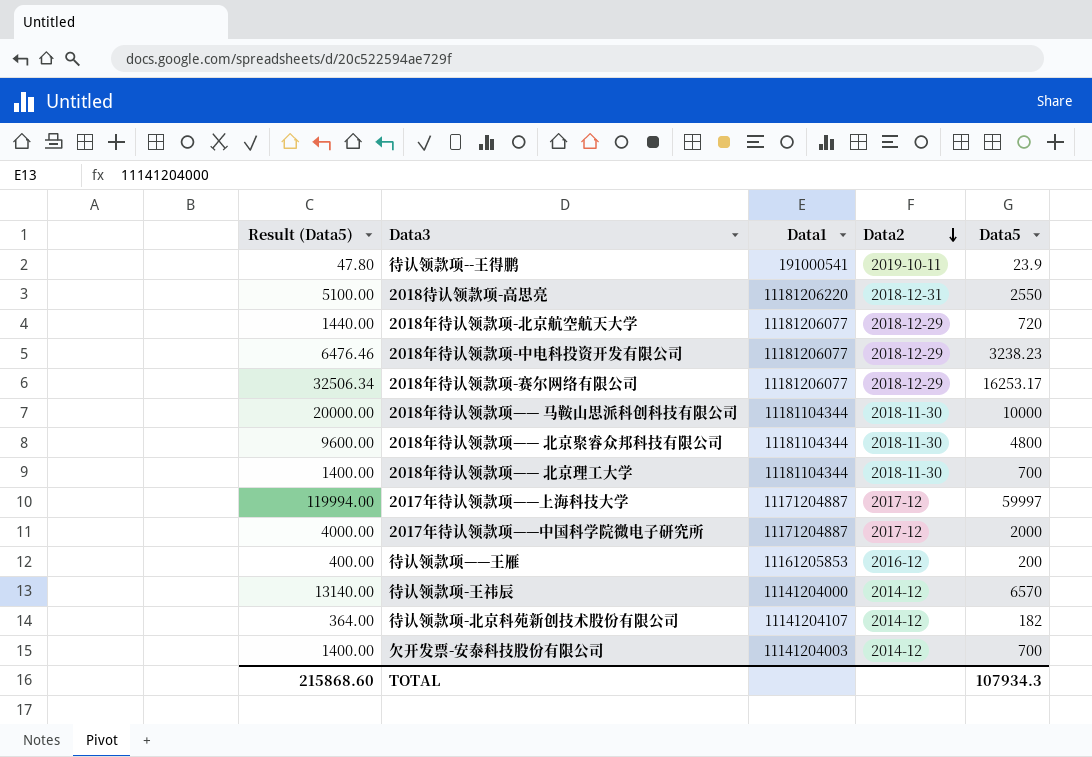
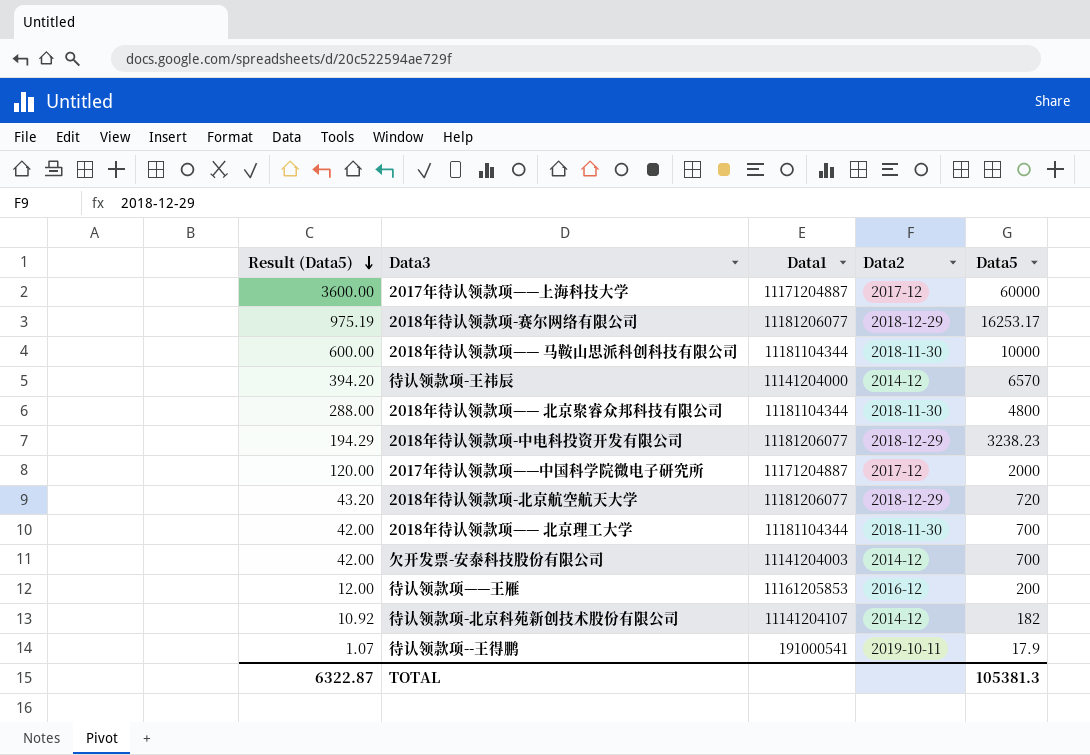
row order: Data2 descending -> Result (Data5) descending
column Result (Data5) | formula: [Data5] * 2 -> [Data5] * 0.06
row 2018待认领款项-高思亮: 5100.00 | 11181206220 | 2018-12-31 | 2550 -> none
2017年待认领款项——上海科技大学 | Data5: 59997 -> 60000
待认领款项--王得鹏 | Data5: 23.9 -> 17.9
TOTAL | Result (Data5): 215868.60 -> 6322.87
TOTAL | Data5: 107934.3 -> 105381.3

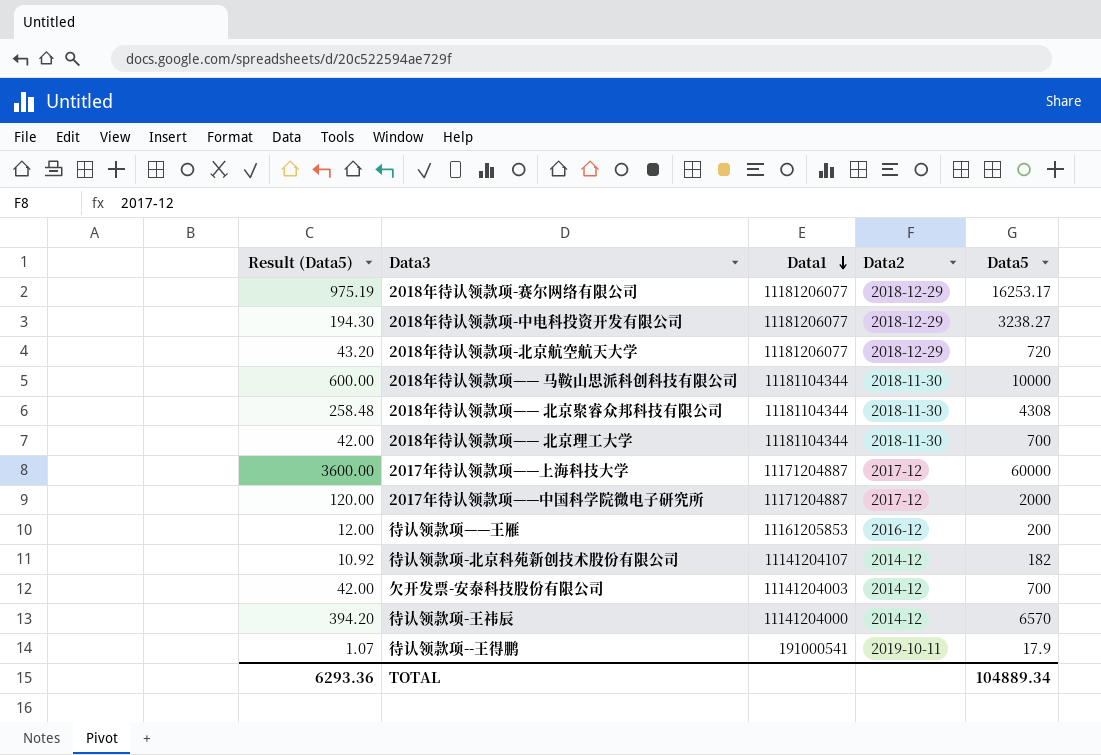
row order: Result (Data5) descending -> Data1 descending
2018年待认领款项-中电科投资开发有限公司 | Result (Data5): 194.29 -> 194.30
2018年待认领款项-中电科投资开发有限公司 | Data5: 3238.23 -> 3238.27
2018年待认领款项—— 北京聚睿众邦科技有限公司 | Result (Data5): 288.00 -> 258.48
2018年待认领款项—— 北京聚睿众邦科技有限公司 | Data5: 4800 -> 4308
TOTAL | Result (Data5): 6322.87 -> 6293.36
TOTAL | Data5: 105381.3 -> 104889.34

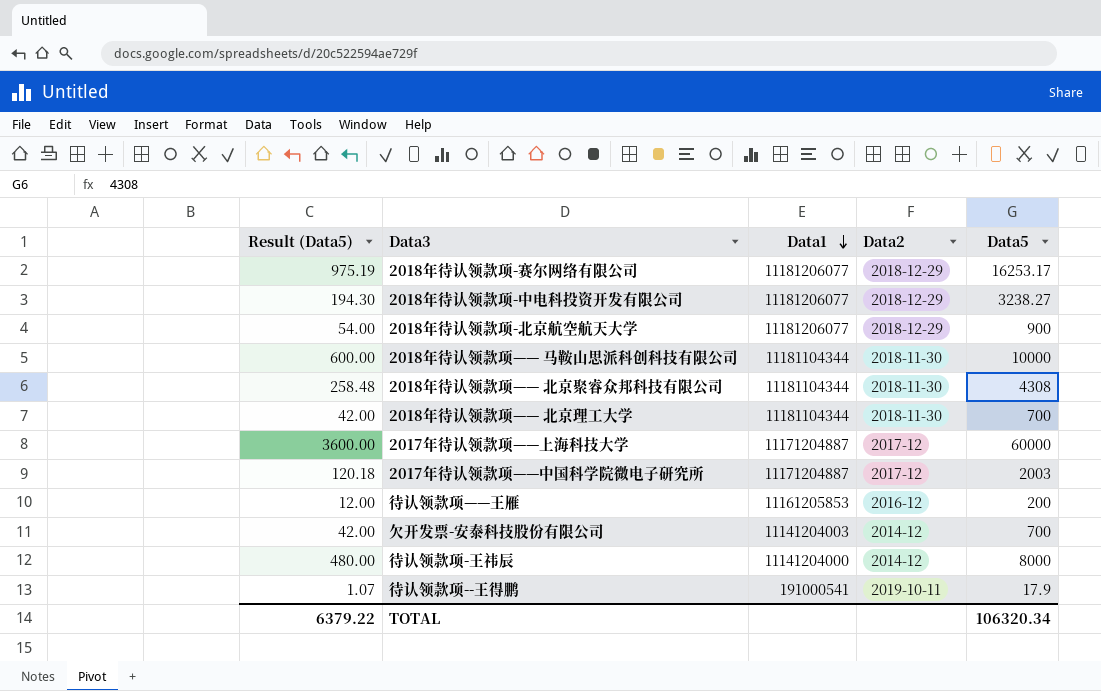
row 待认领款项-北京科苑新创技术股份有限公司: 10.92 | 11141204107 | 2014-12 | 182 -> none
2018年待认领款项-北京航空航天大学 | Result (Data5): 43.20 -> 54.00
2018年待认领款项-北京航空航天大学 | Data5: 720 -> 900
2017年待认领款项——中国科学院微电子研究所 | Result (Data5): 120.00 -> 120.18
2017年待认领款项——中国科学院微电子研究所 | Data5: 2000 -> 2003
待认领款项-王祎辰 | Result (Data5): 394.20 -> 480.00
待认领款项-王祎辰 | Data5: 6570 -> 8000
TOTAL | Result (Data5): 6293.36 -> 6379.22
TOTAL | Data5: 104889.34 -> 106320.34

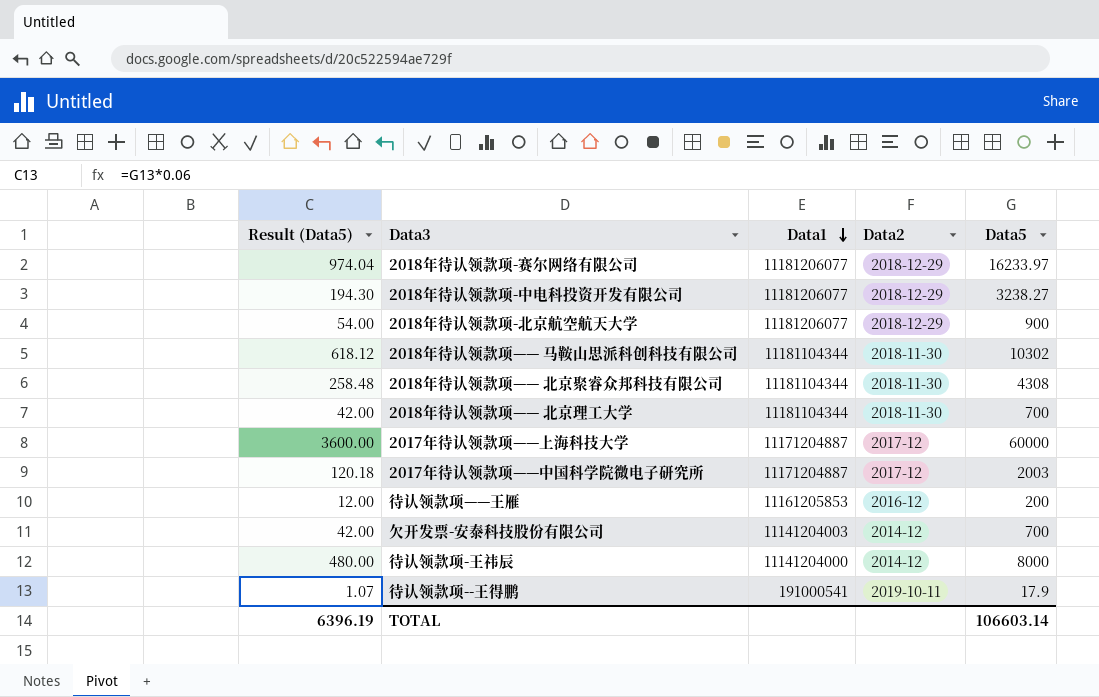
2018年待认领款项-赛尔网络有限公司 | Result (Data5): 975.19 -> 974.04
2018年待认领款项-赛尔网络有限公司 | Data5: 16253.17 -> 16233.97
2018年待认领款项—— 马鞍山思派科创科技有限公司 | Result (Data5): 600.00 -> 618.12
2018年待认领款项—— 马鞍山思派科创科技有限公司 | Data5: 10000 -> 10302
TOTAL | Result (Data5): 6379.22 -> 6396.19
TOTAL | Data5: 106320.34 -> 106603.14

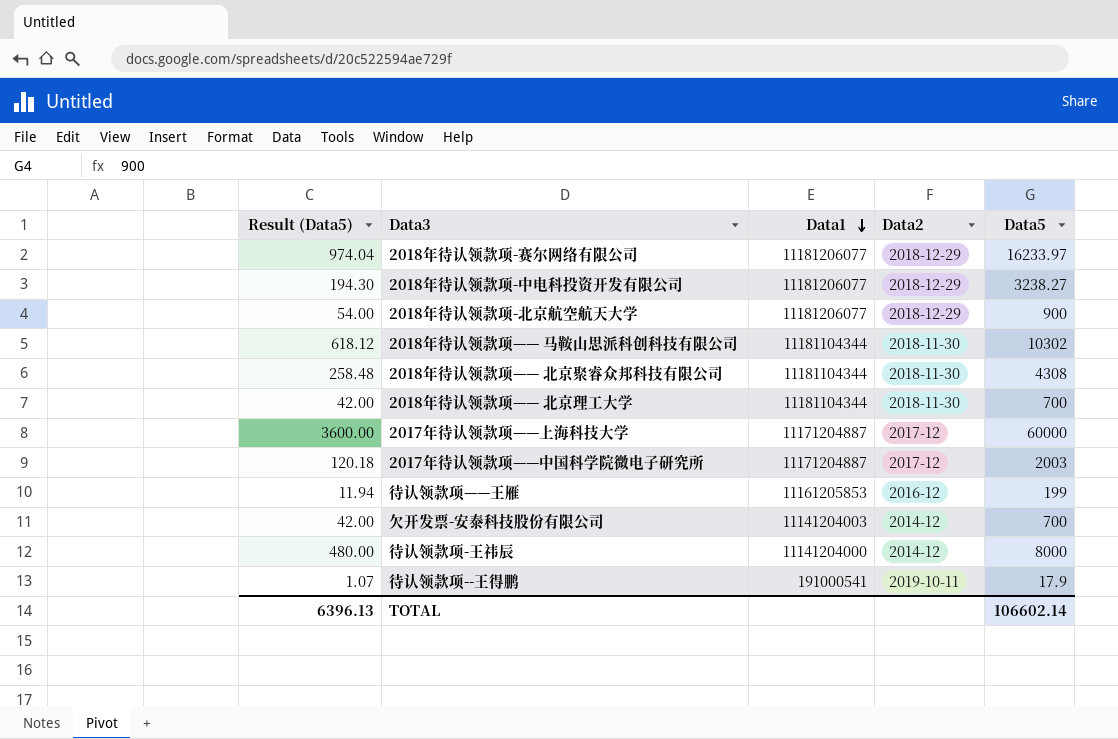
待认领款项——王雁 | Result (Data5): 12.00 -> 11.94
待认领款项——王雁 | Data5: 200 -> 199
TOTAL | Result (Data5): 6396.19 -> 6396.13
TOTAL | Data5: 106603.14 -> 106602.14

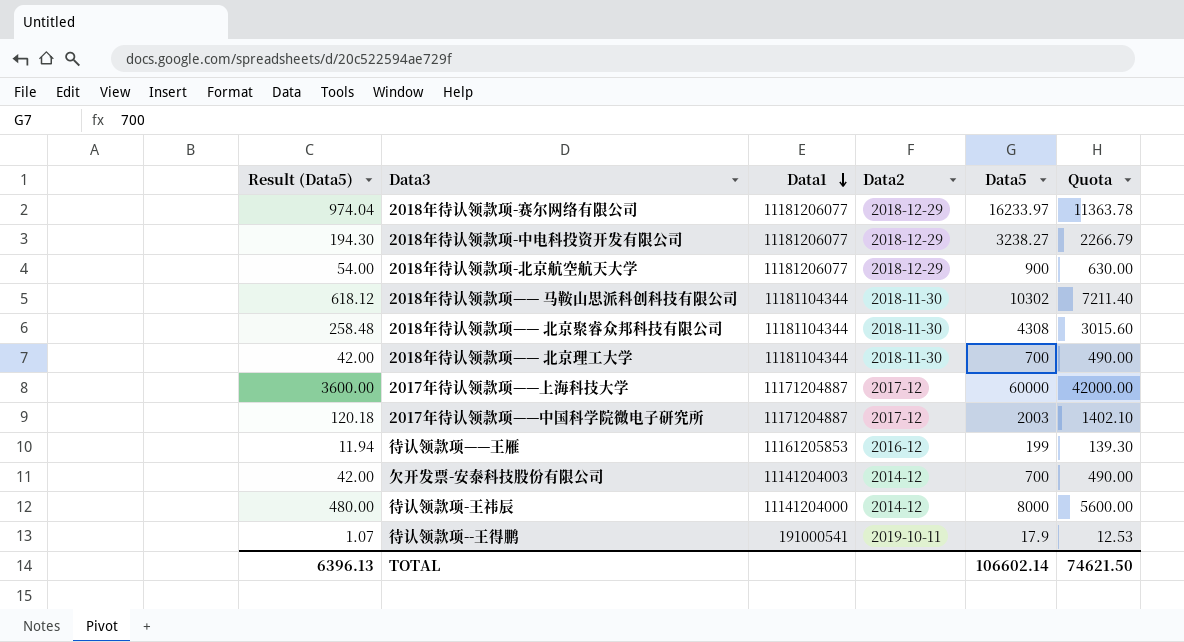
column Quota | formula: none -> [Data5] * 0.7

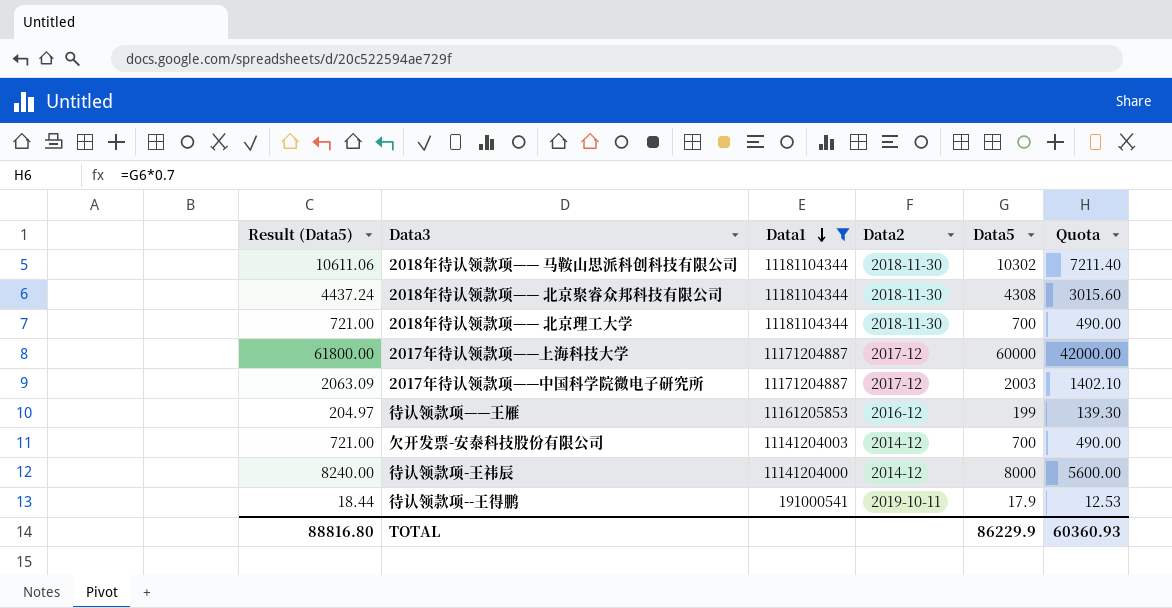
filter: none -> Data1 != 11181206077
column Result (Data5) | formula: [Data5] * 0.06 -> [Data5] * 1.03
TOTAL | Result (Data5): 6396.13 -> 88816.80
TOTAL | Data5: 106602.14 -> 86229.9
TOTAL | Quota: 74621.50 -> 60360.93

